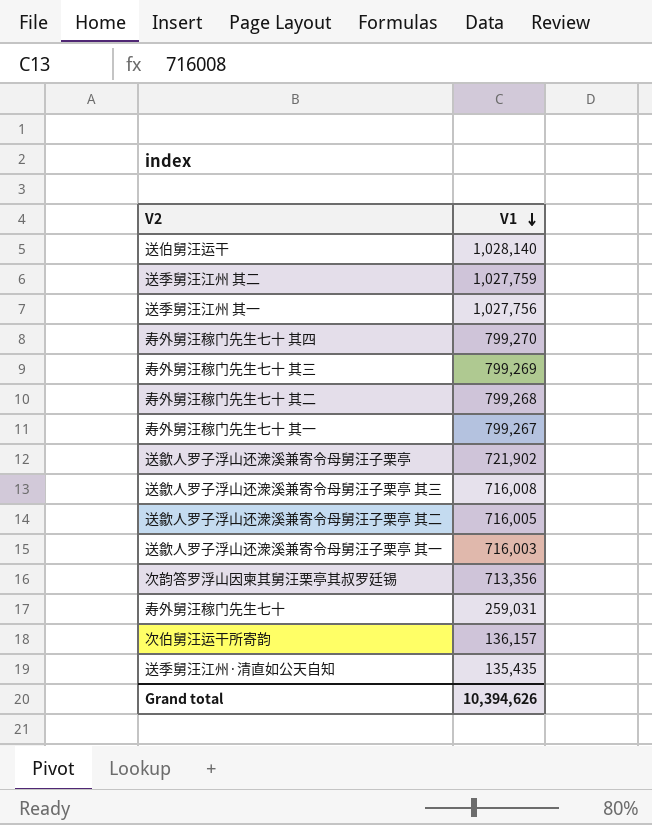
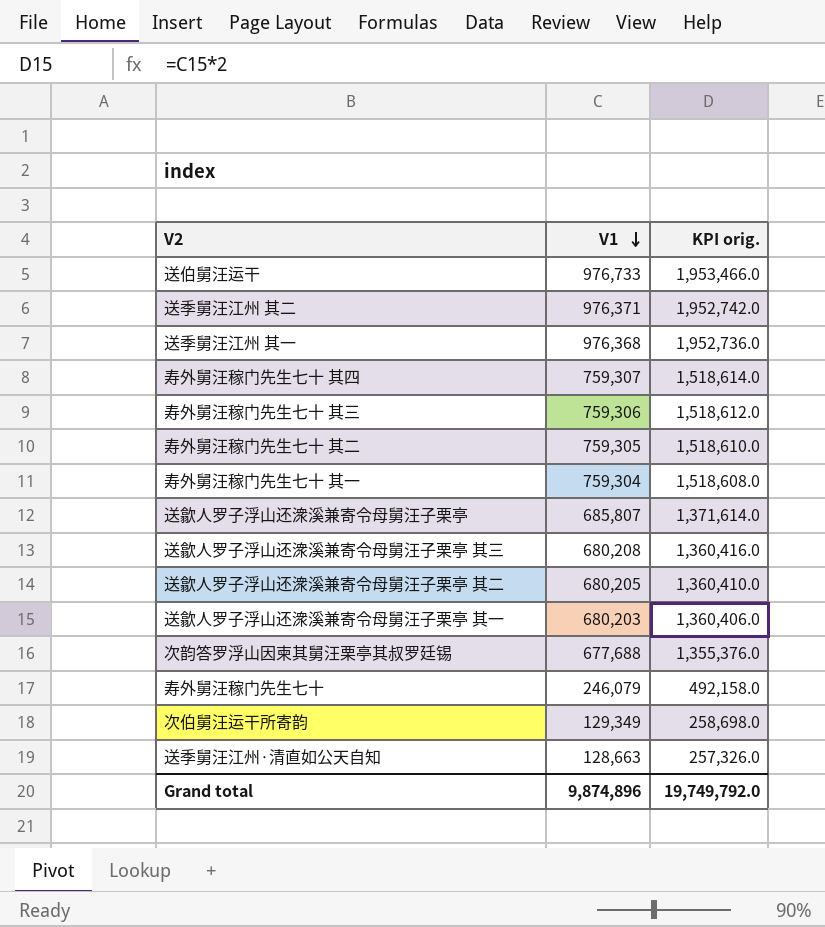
column KPI orig. | formula: none -> [V1] * 2
送伯舅汪运干 | V1: 1,028,140 -> 976,733
送季舅汪江州 其二 | V1: 1,027,759 -> 976,371
送季舅汪江州 其一 | V1: 1,027,756 -> 976,368
寿外舅汪稼门先生七十 其四 | V1: 799,270 -> 759,307
寿外舅汪稼门先生七十 其三 | V1: 799,269 -> 759,306
寿外舅汪稼门先生七十 其二 | V1: 799,268 -> 759,305
寿外舅汪稼门先生七十 其一 | V1: 799,267 -> 759,304
送歙人罗子浮山还潨溪兼寄令母舅汪子栗亭 | V1: 721,902 -> 685,807
送歙人罗子浮山还潨溪兼寄令母舅汪子栗亭 其三 | V1: 716,008 -> 680,208
送歙人罗子浮山还潨溪兼寄令母舅汪子栗亭 其二 | V1: 716,005 -> 680,205
送歙人罗子浮山还潨溪兼寄令母舅汪子栗亭 其一 | V1: 716,003 -> 680,203
次韵答罗浮山因柬其舅汪栗亭其叔罗廷锡 | V1: 713,356 -> 677,688
寿外舅汪稼门先生七十 | V1: 259,031 -> 246,079
次伯舅汪运干所寄韵 | V1: 136,157 -> 129,349
送季舅汪江州·清直如公天自知 | V1: 135,435 -> 128,663
Grand total | V1: 10,394,626 -> 9,874,896

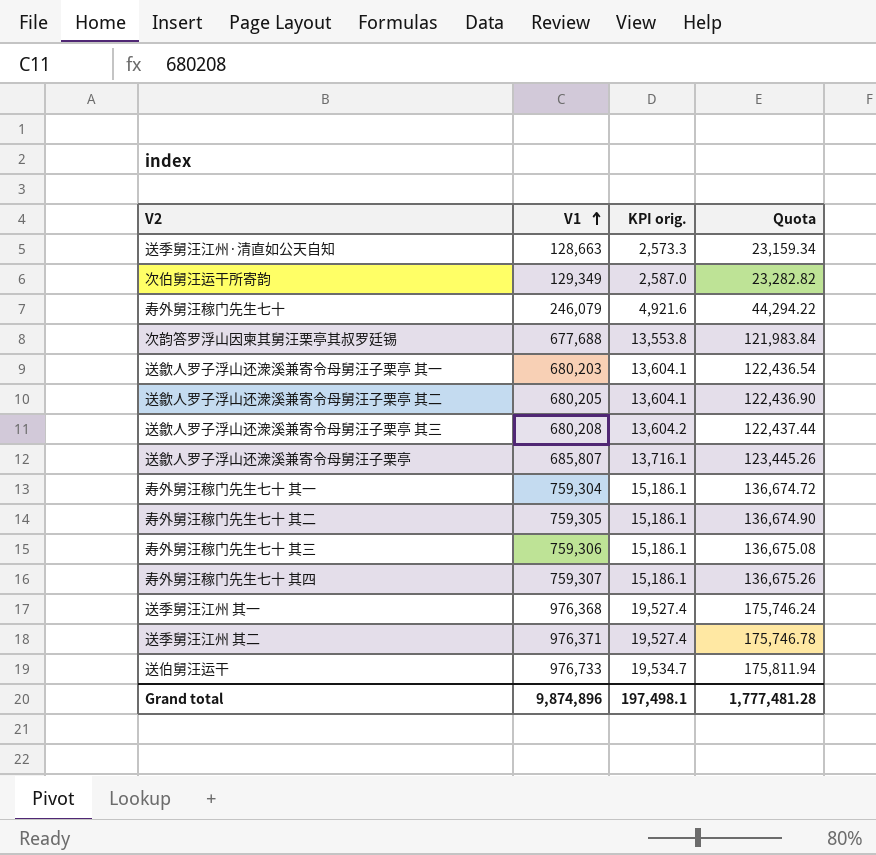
row order: V1 descending -> V1 ascending
column KPI orig. | formula: [V1] * 2 -> [V1] * 0.02
column Quota | formula: none -> [V1] * 0.18
Grand total | KPI orig.: 19,749,792.0 -> 197,498.1

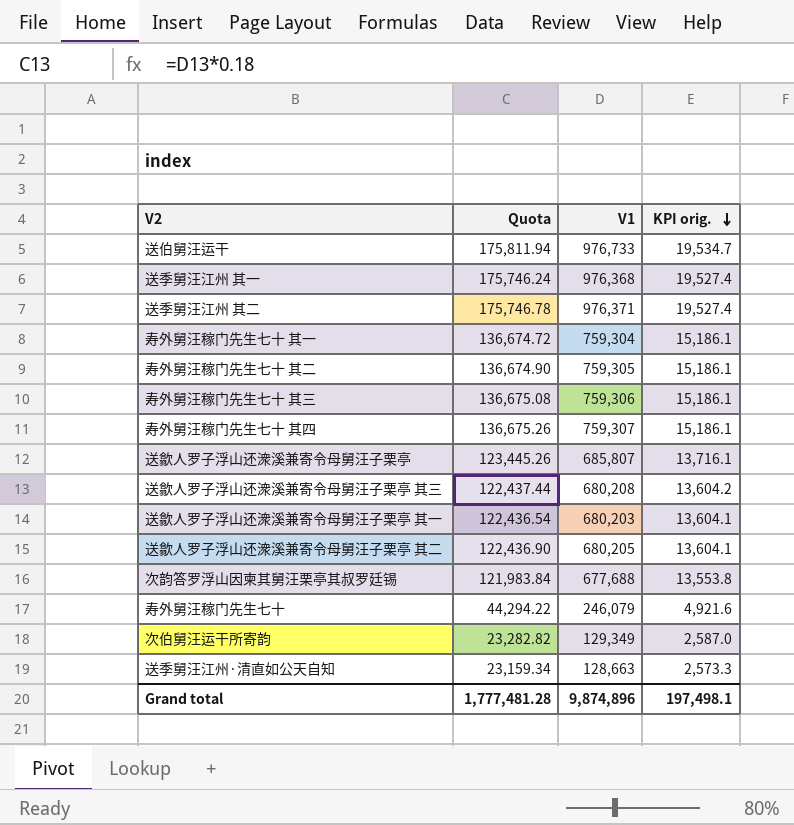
row order: V1 ascending -> KPI orig. descending
column Quota | position: 4 -> 2

